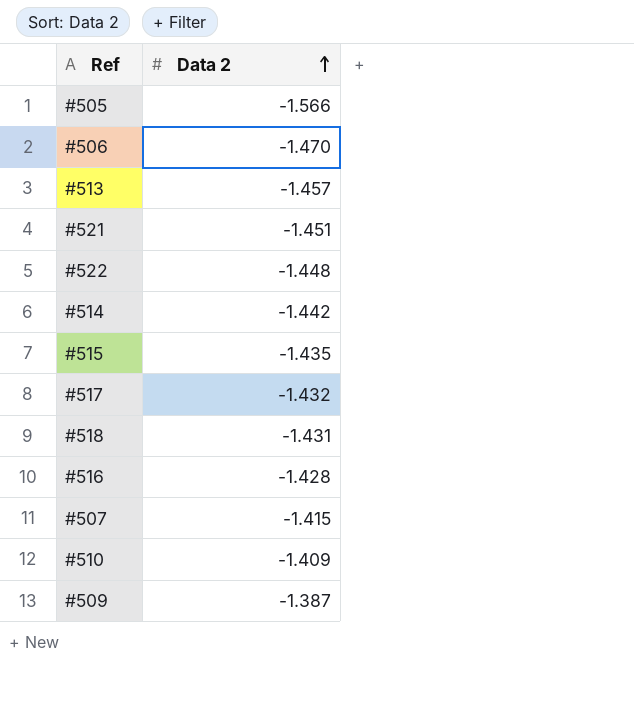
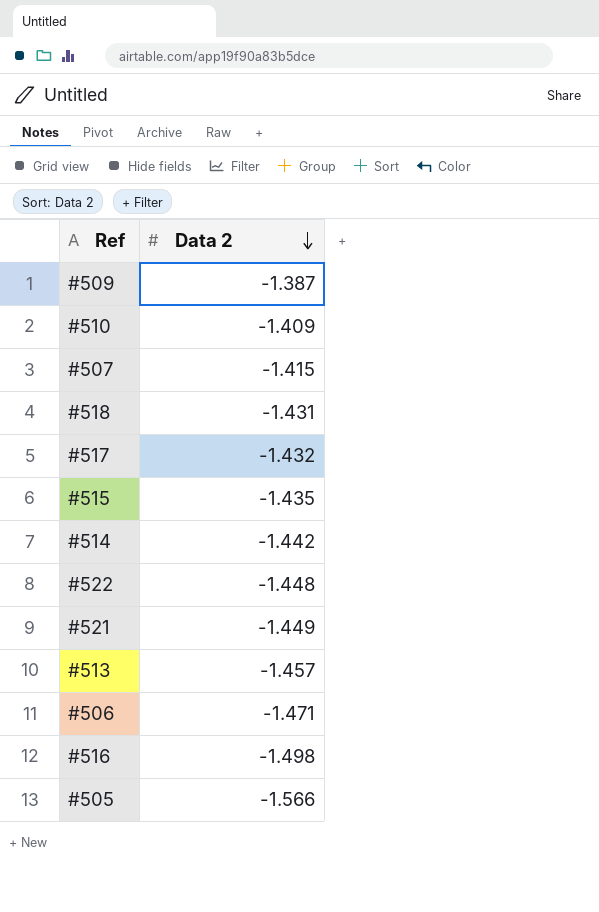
row order: Data 2 ascending -> Data 2 descending
#521 | Data 2: -1.451 -> -1.449
#506 | Data 2: -1.470 -> -1.471
#516 | Data 2: -1.428 -> -1.498

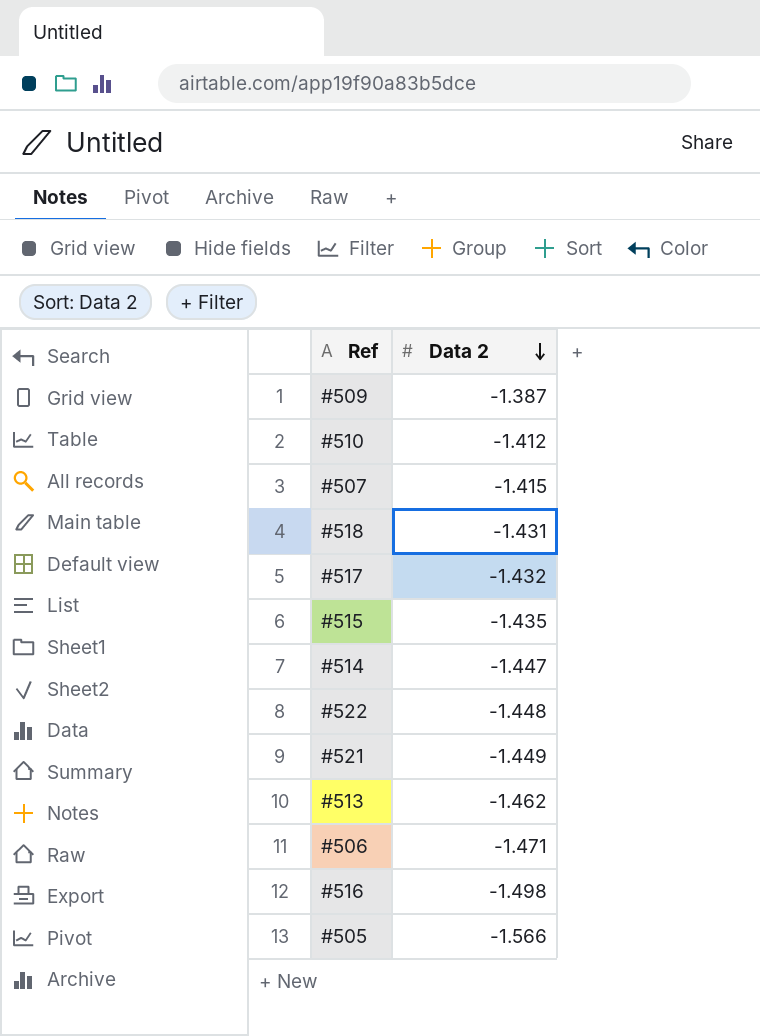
#510 | Data 2: -1.409 -> -1.412
#514 | Data 2: -1.442 -> -1.447
#513 | Data 2: -1.457 -> -1.462

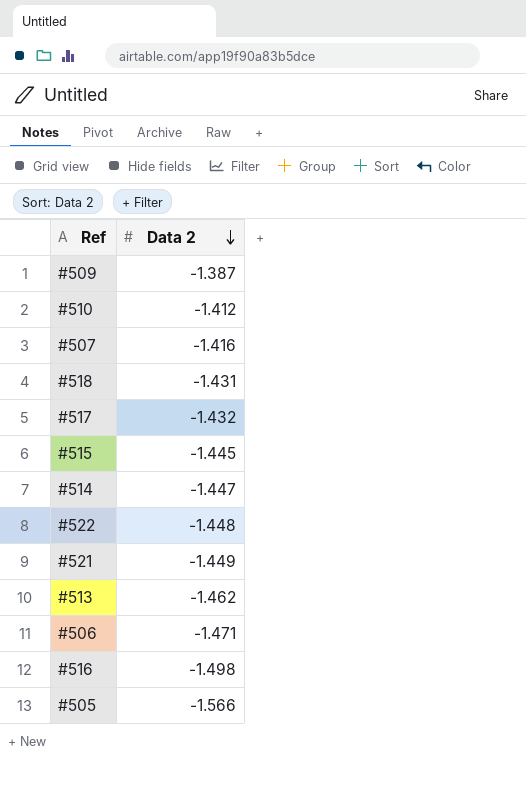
#507 | Data 2: -1.415 -> -1.416
#515 | Data 2: -1.435 -> -1.445

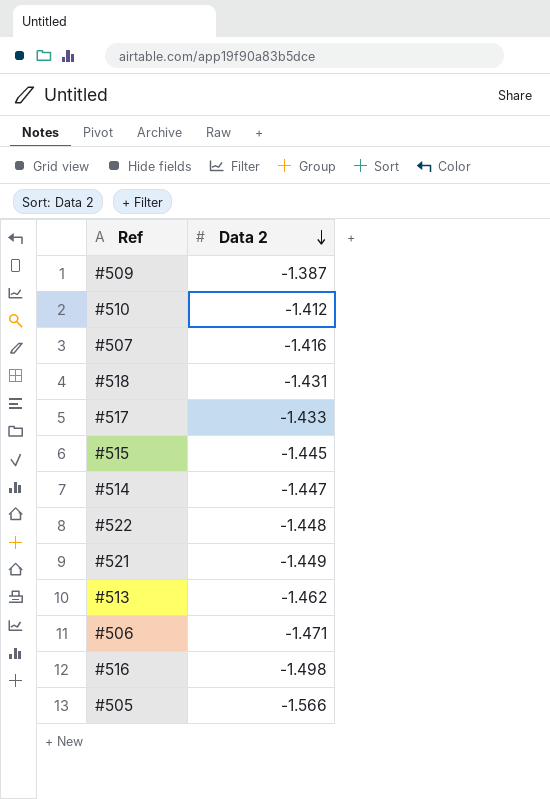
#517 | Data 2: -1.432 -> -1.433

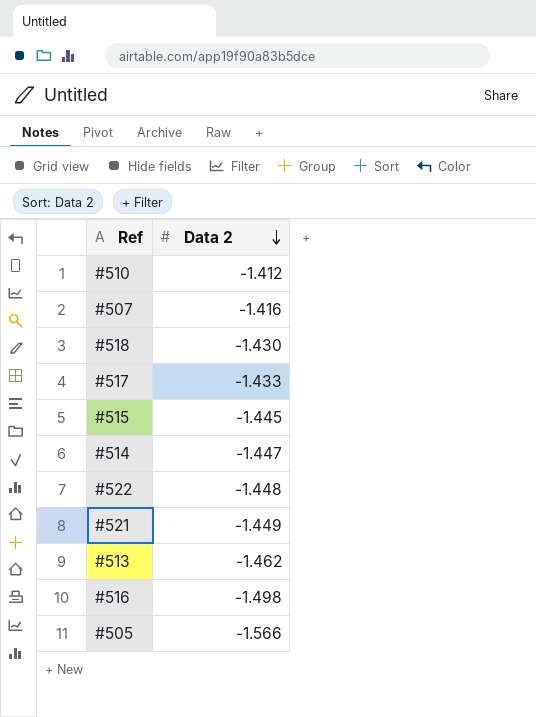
row #509: -1.387 -> none
row #506: -1.471 -> none
#518 | Data 2: -1.431 -> -1.430

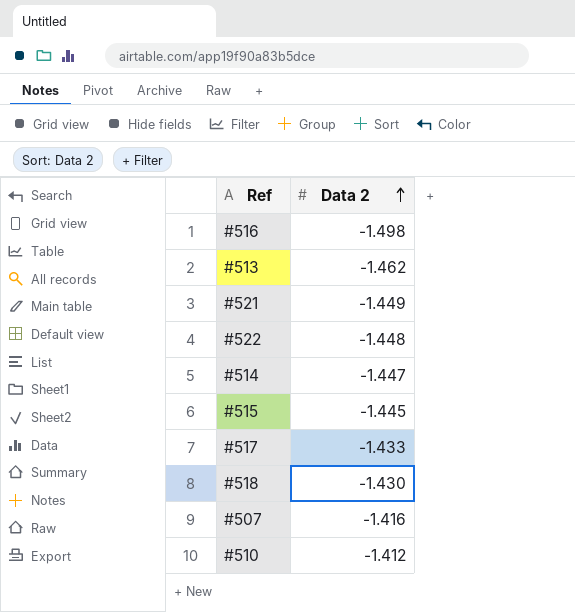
row order: Data 2 descending -> Data 2 ascending
row #505: -1.566 -> none

